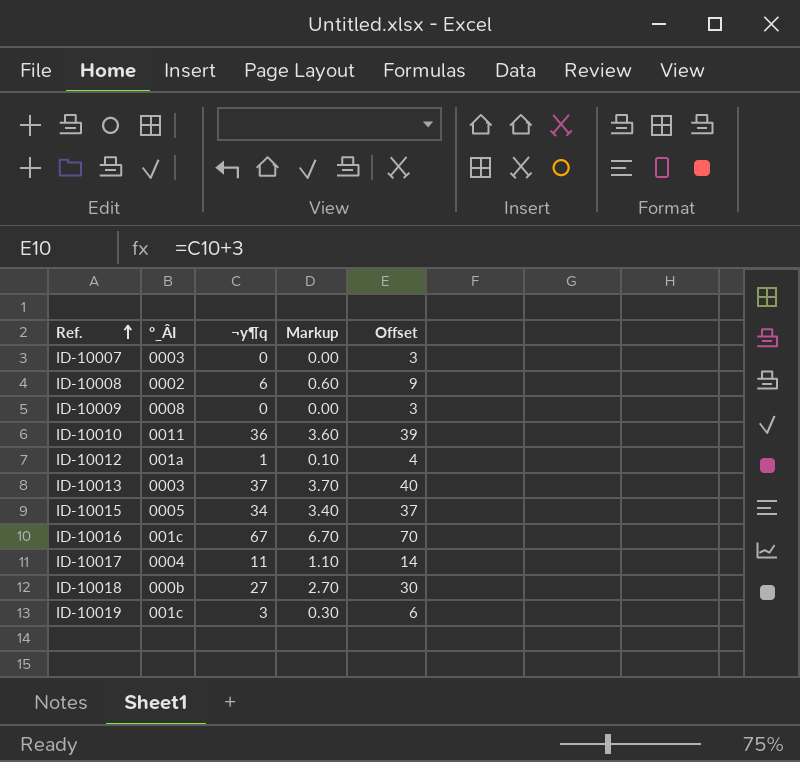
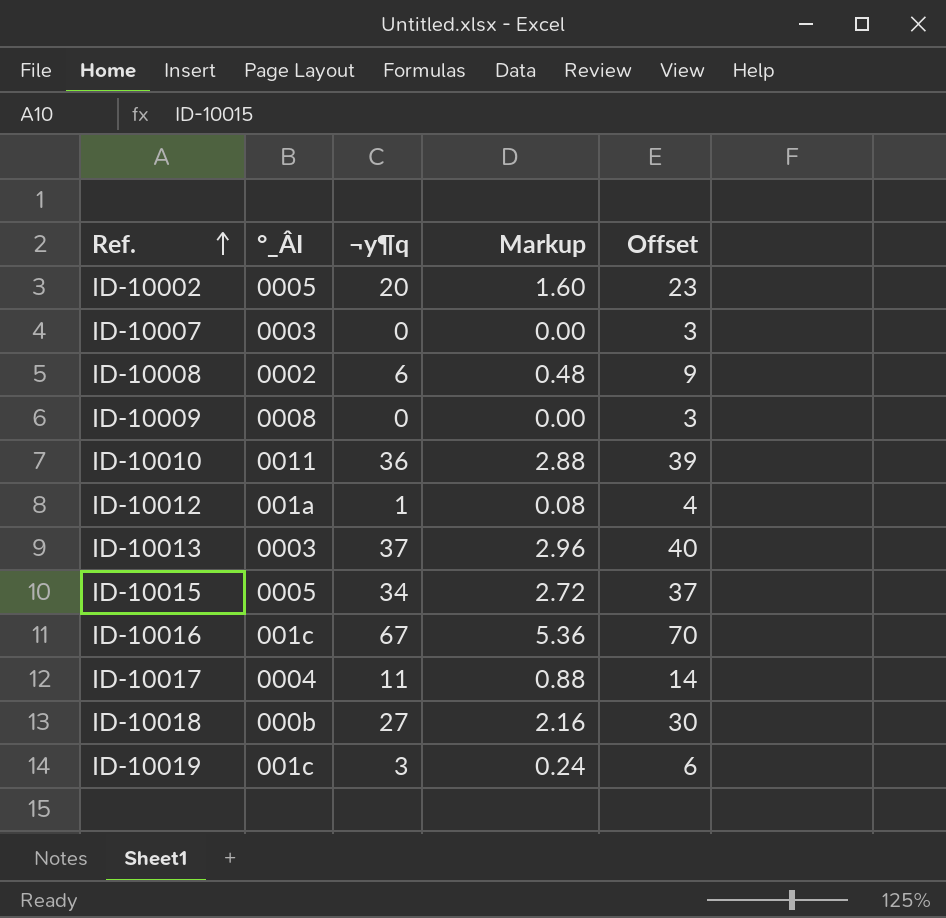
column Markup | formula: [¬y¶q] * 0.1 -> [¬y¶q] * 0.08
row ID-10002: none -> 0005 | 20 | 1.60 | 23

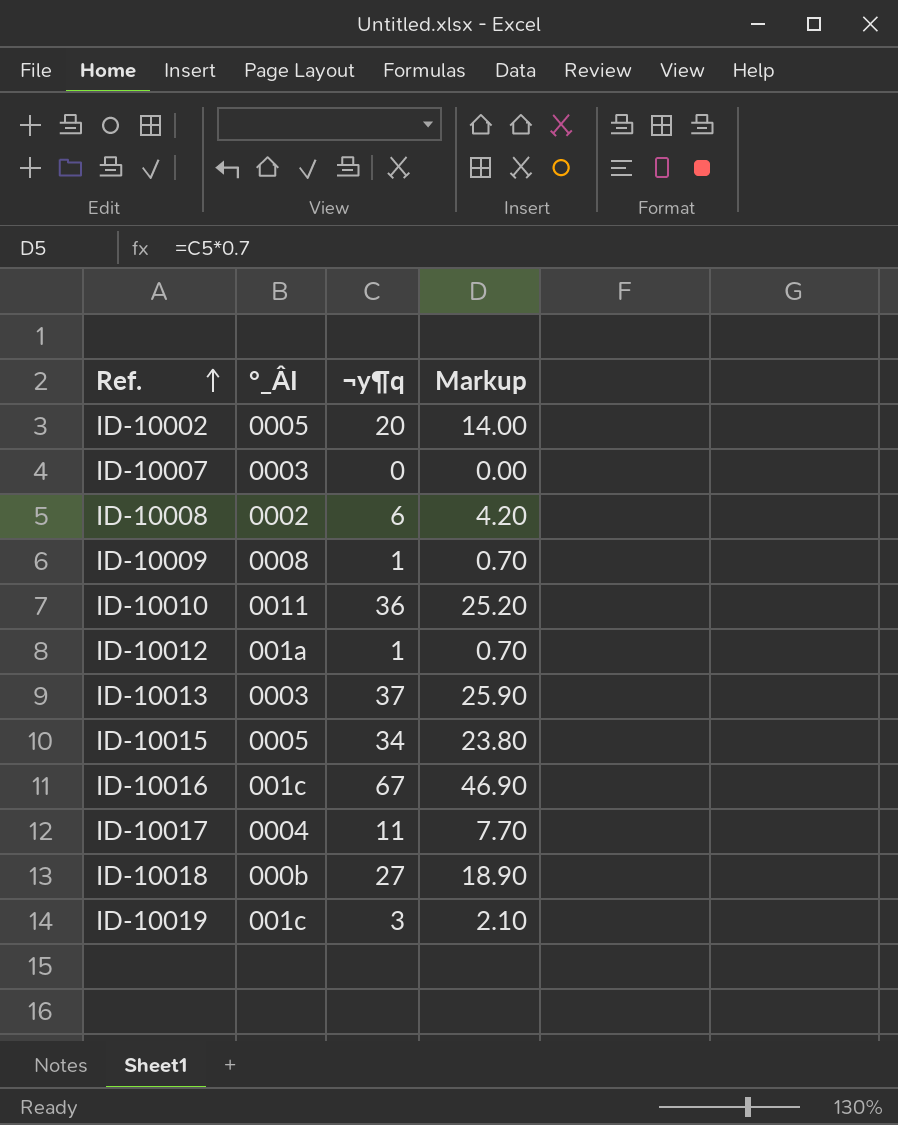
column Offset | formula: [¬y¶q] + 3 -> none
column Markup | formula: [¬y¶q] * 0.08 -> [¬y¶q] * 0.7
ID-10009 | ¬y¶q: 0 -> 1

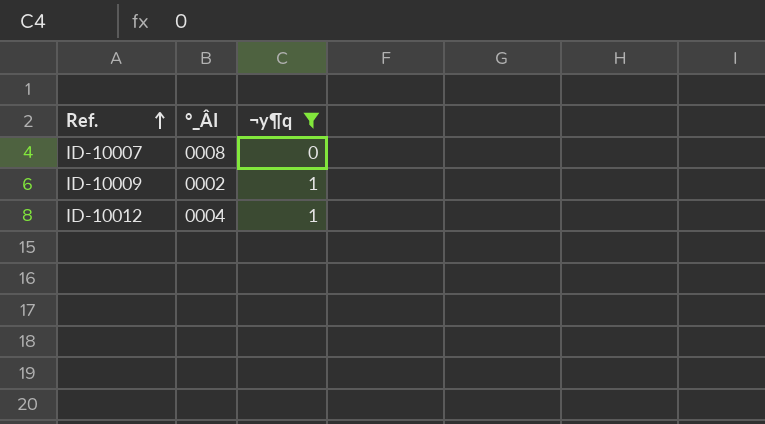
filter: none -> ¬y¶q <= 1
column Markup | formula: [¬y¶q] * 0.7 -> none
ID-10007 | °_ÂI: 0003 -> 0008
ID-10009 | °_ÂI: 0008 -> 0002
ID-10012 | °_ÂI: 001a -> 0004

